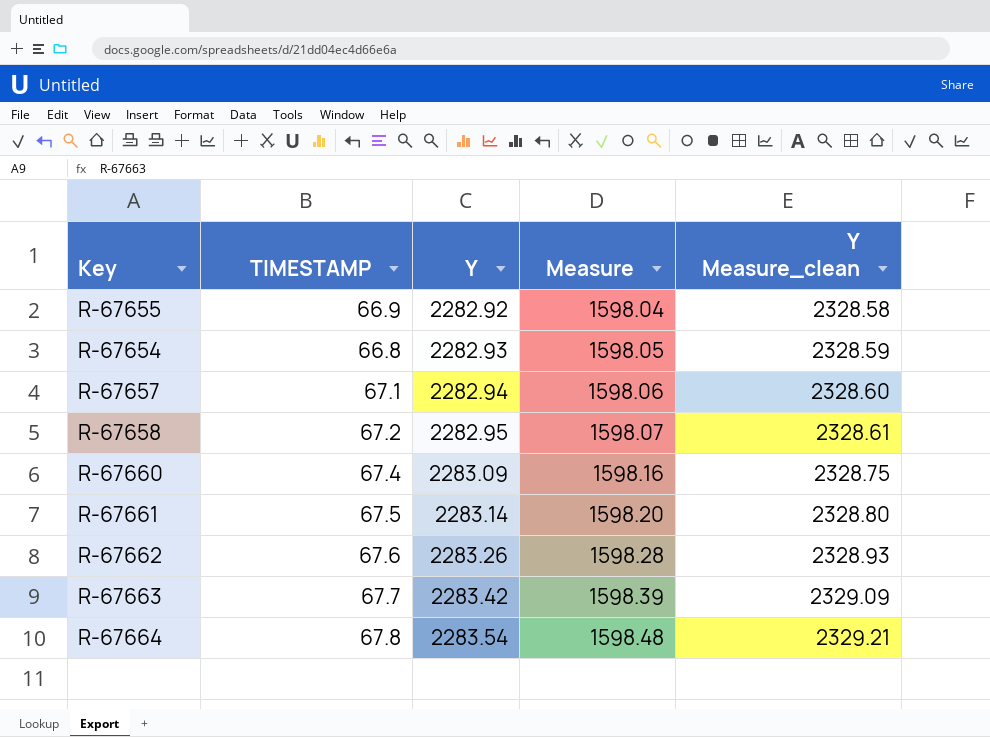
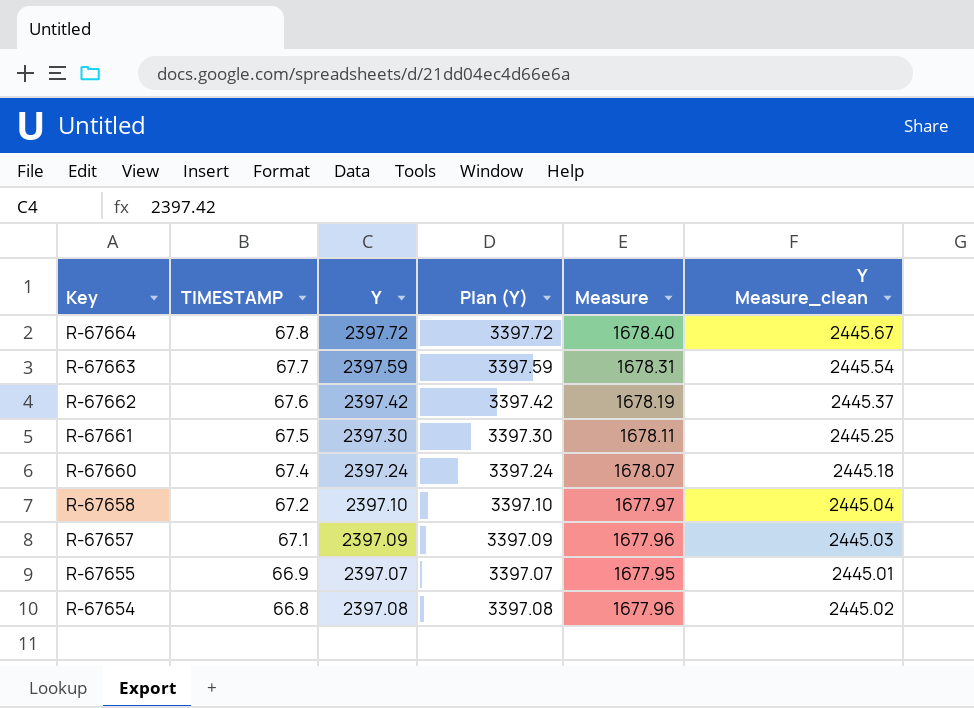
row order: Y ascending -> Key descending
column Plan (Y) | formula: none -> [Y] + 1000
R-67664 | Y: 2283.54 -> 2397.72
R-67664 | Measure: 1598.48 -> 1678.40
R-67664 | Y Measure_clean: 2329.21 -> 2445.67
R-67663 | Y: 2283.42 -> 2397.59
R-67663 | Measure: 1598.39 -> 1678.31
R-67663 | Y Measure_clean: 2329.09 -> 2445.54
R-67662 | Y: 2283.26 -> 2397.42
R-67662 | Measure: 1598.28 -> 1678.19
R-67662 | Y Measure_clean: 2328.93 -> 2445.37
R-67661 | Y: 2283.14 -> 2397.30
R-67661 | Measure: 1598.20 -> 1678.11
R-67661 | Y Measure_clean: 2328.80 -> 2445.25
R-67660 | Y: 2283.09 -> 2397.24
R-67660 | Measure: 1598.16 -> 1678.07
R-67660 | Y Measure_clean: 2328.75 -> 2445.18
R-67658 | Y: 2282.95 -> 2397.10
R-67658 | Measure: 1598.07 -> 1677.97
R-67658 | Y Measure_clean: 2328.61 -> 2445.04
R-67657 | Y: 2282.94 -> 2397.09
R-67657 | Measure: 1598.06 -> 1677.96
R-67657 | Y Measure_clean: 2328.60 -> 2445.03
R-67655 | Y: 2282.92 -> 2397.07
R-67655 | Measure: 1598.04 -> 1677.95
R-67655 | Y Measure_clean: 2328.58 -> 2445.01
R-67654 | Y: 2282.93 -> 2397.08
R-67654 | Measure: 1598.05 -> 1677.96
R-67654 | Y Measure_clean: 2328.59 -> 2445.02

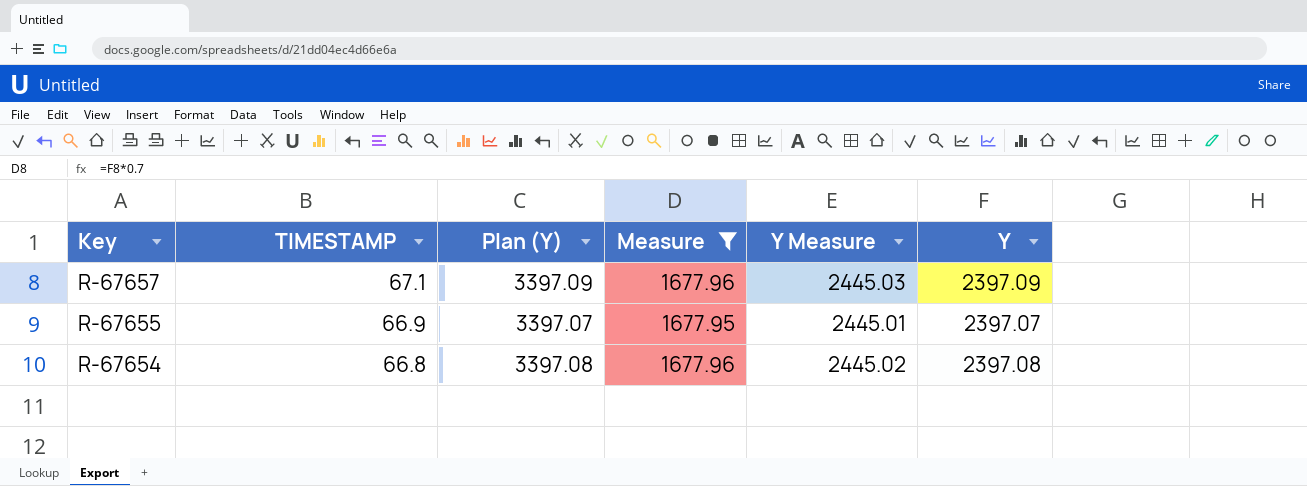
filter: none -> Measure <= 1677.96
column name: Y Measure_clean -> Y Measure
column Y | position: 3 -> 6

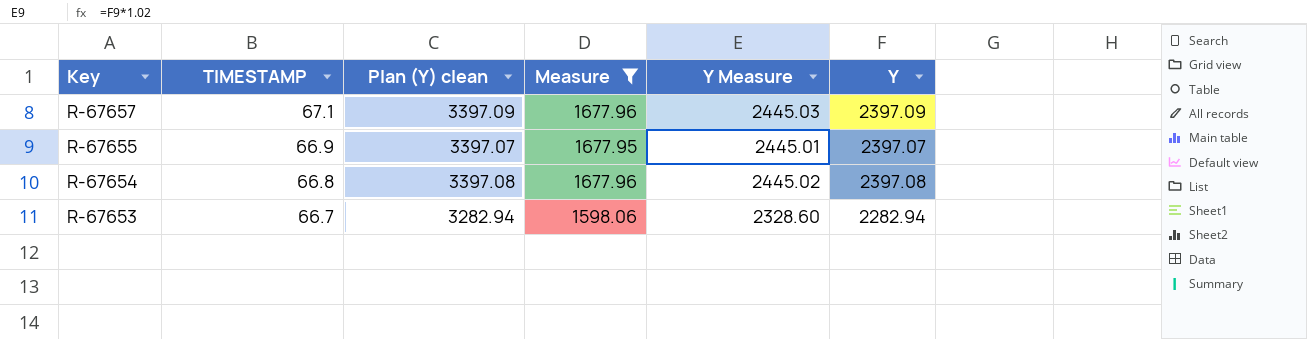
column name: Plan (Y) -> Plan (Y) clean
row R-67653: none -> 66.7 | 3282.94 | 1598.06 | 2328.60 | 2282.94

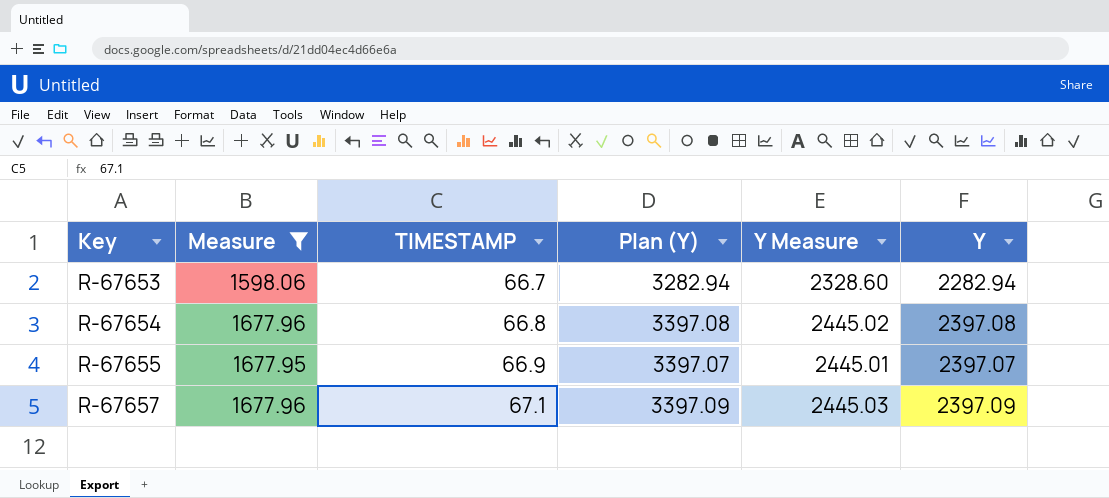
row order: Key descending -> Key ascending
column Measure | position: 4 -> 2
column name: Plan (Y) clean -> Plan (Y)

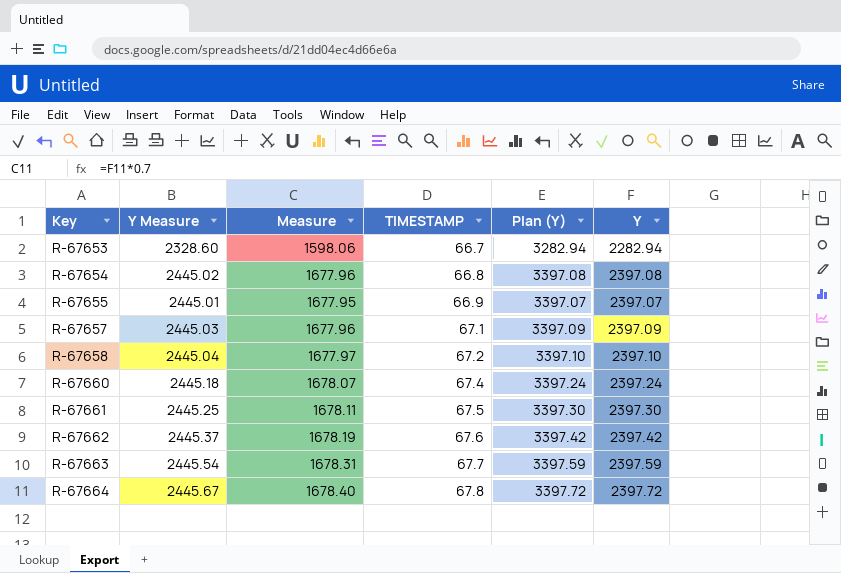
filter: Measure <= 1677.96 -> none
column Y Measure | position: 5 -> 2

